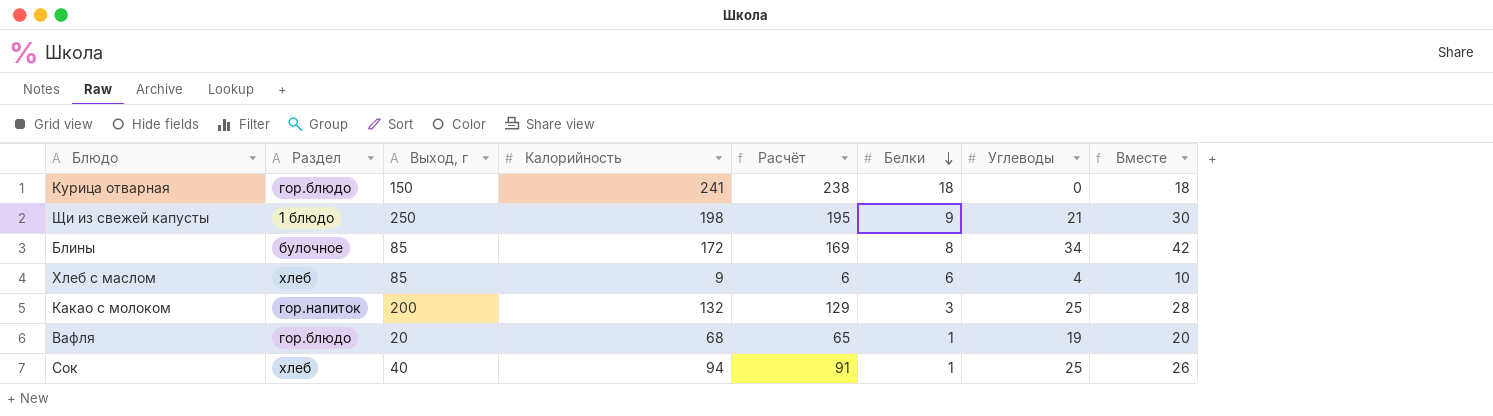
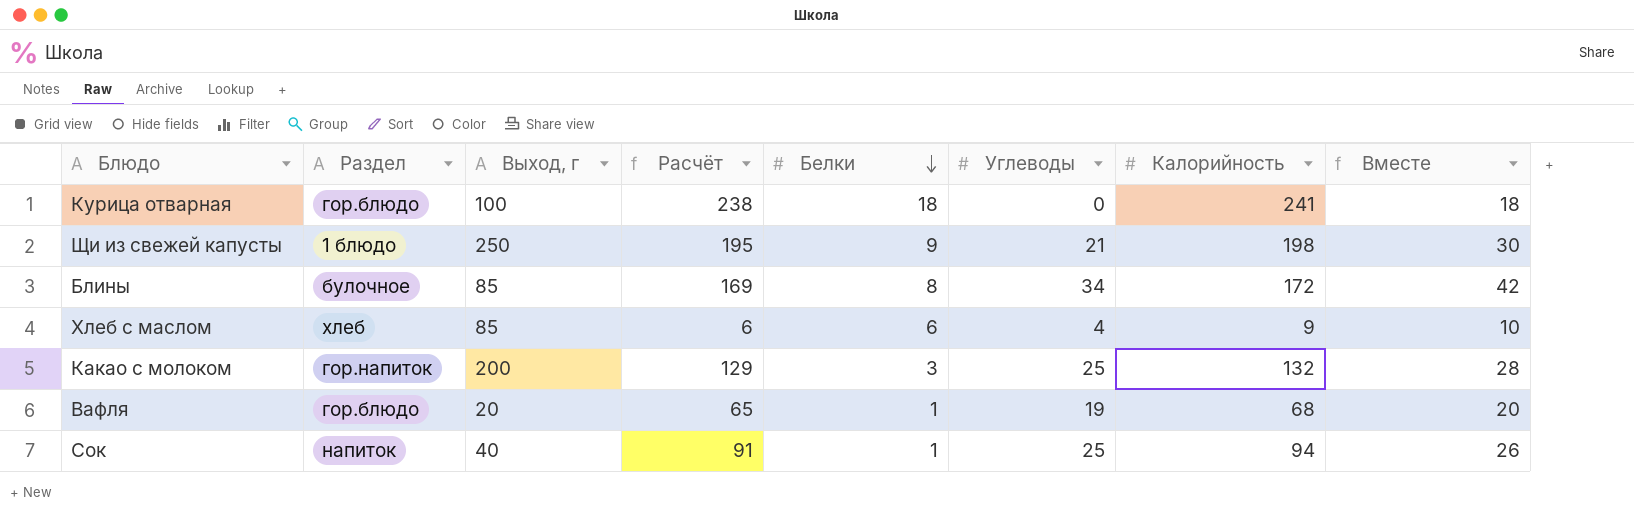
column Калорийность | position: 4 -> 7
Курица отварная | Выход, г: 150 -> 100
Сок | Раздел: хлеб -> напиток

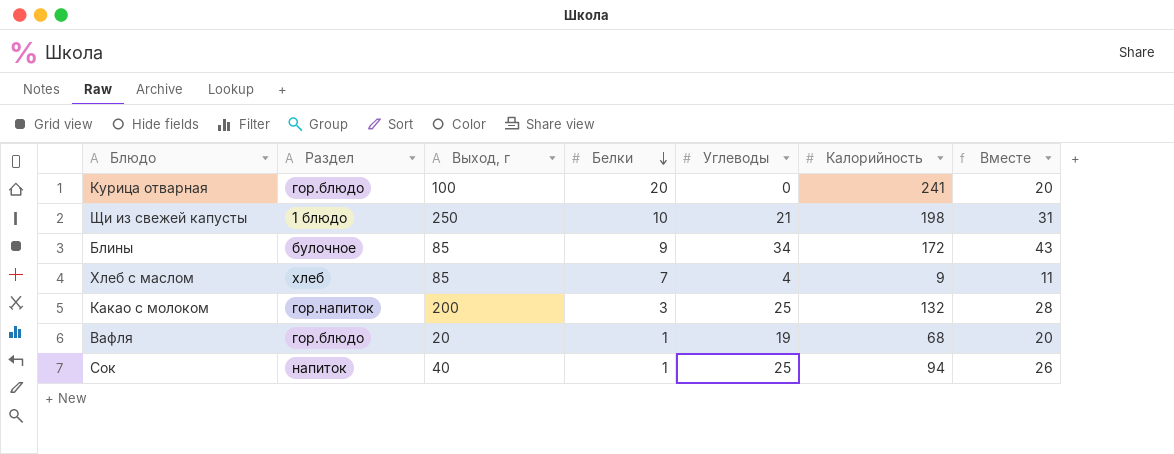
column Расчёт | formula: [Калорийность] - 3 -> none
Курица отварная | Белки: 18 -> 20
Курица отварная | Вместе: 18 -> 20
Щи из свежей капусты | Белки: 9 -> 10
Щи из свежей капусты | Вместе: 30 -> 31
Блины | Белки: 8 -> 9
Блины | Вместе: 42 -> 43
Хлеб с маслом | Белки: 6 -> 7
Хлеб с маслом | Вместе: 10 -> 11

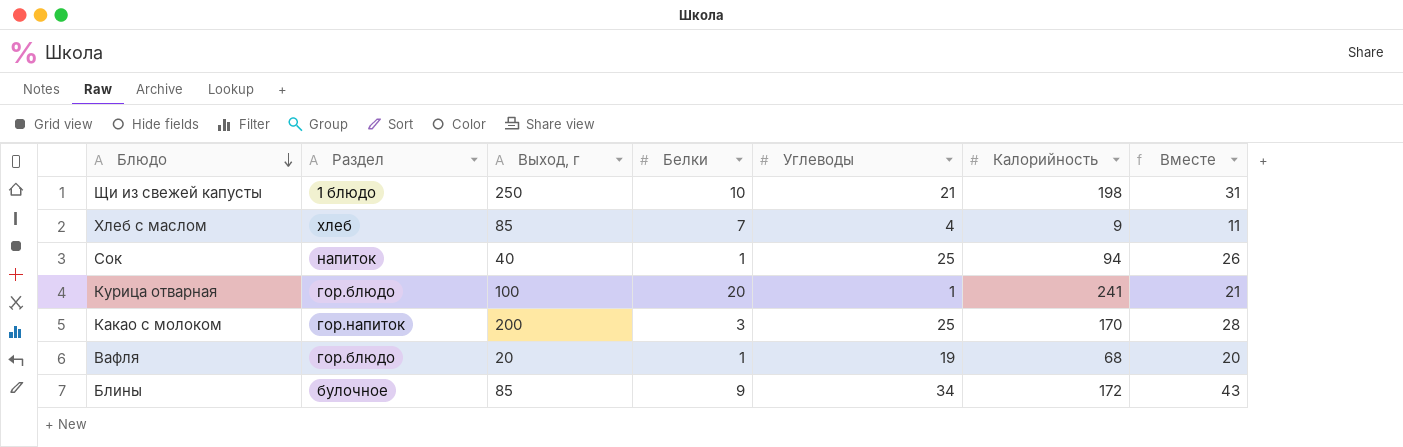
row order: Белки descending -> Блюдо descending
Курица отварная | Углеводы: 0 -> 1
Курица отварная | Вместе: 20 -> 21
Какао с молоком | Калорийность: 132 -> 170

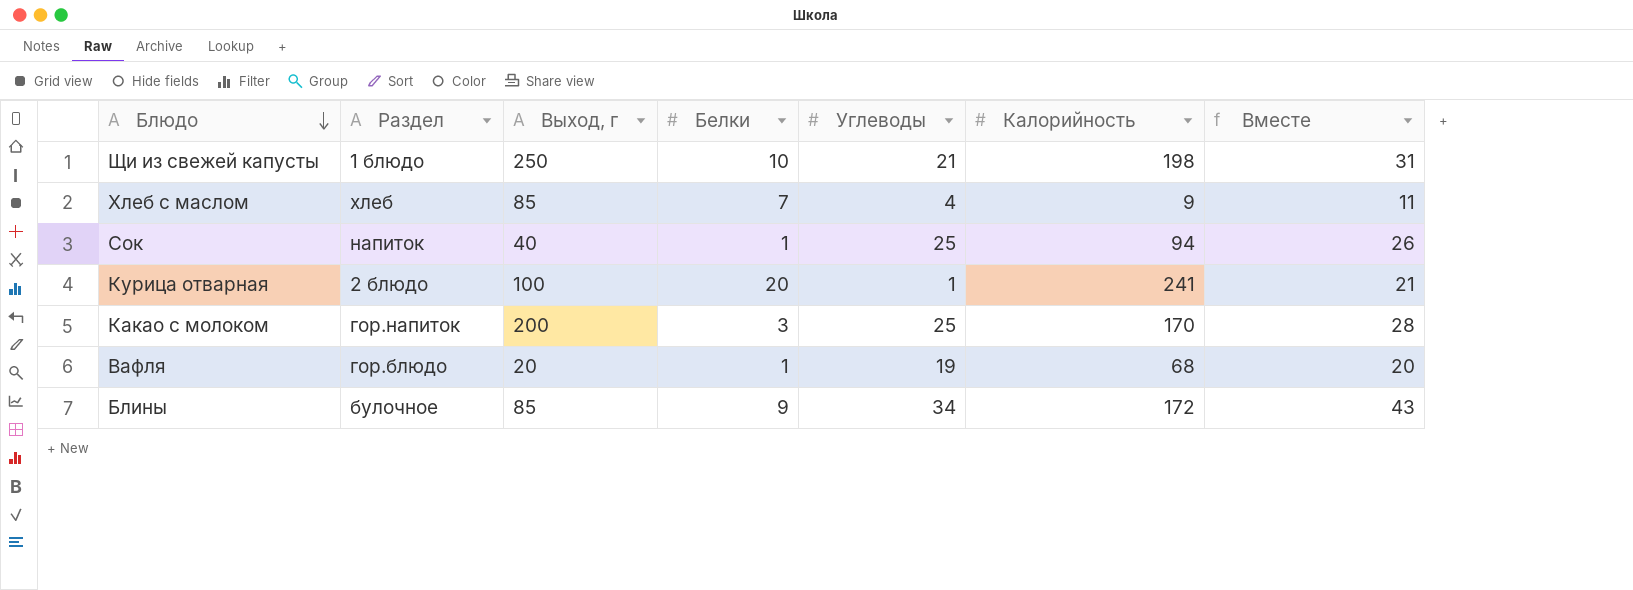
Курица отварная | Раздел: гор.блюдо -> 2 блюдо

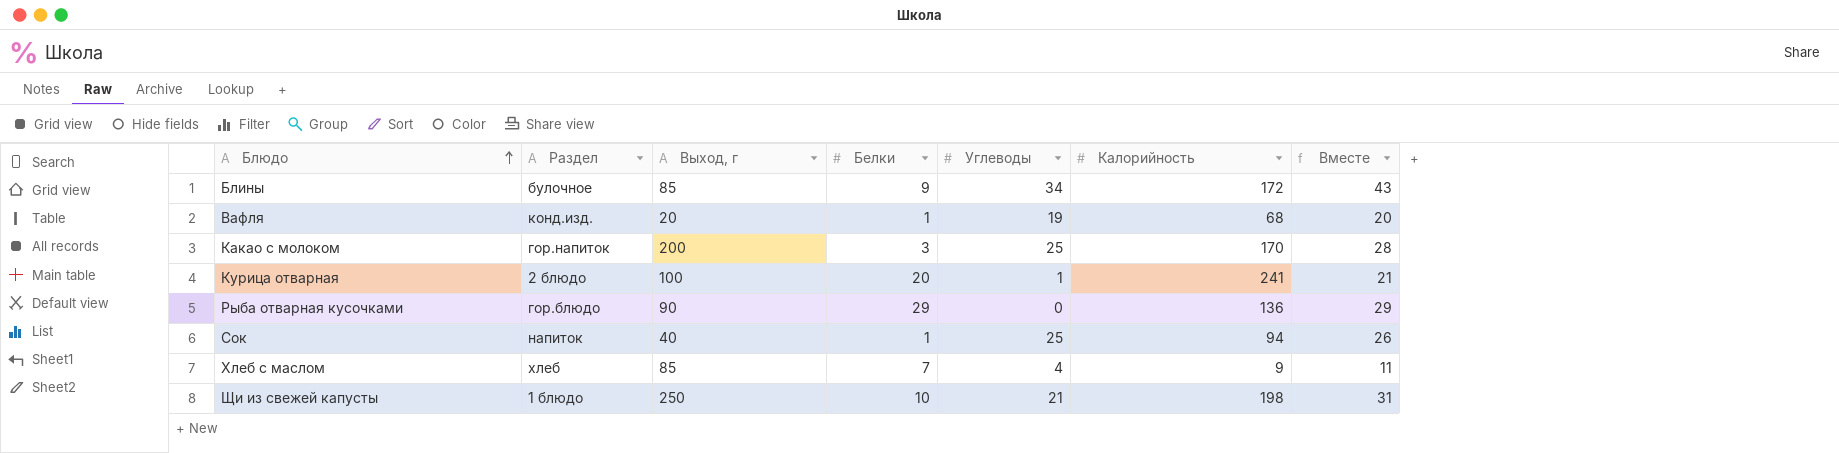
row order: Блюдо descending -> Блюдо ascending
Вафля | Раздел: гор.блюдо -> конд.изд.
row Рыба отварная кусочками: none -> гор.блюдо | 90 | 29 | 0 | 136 | 29

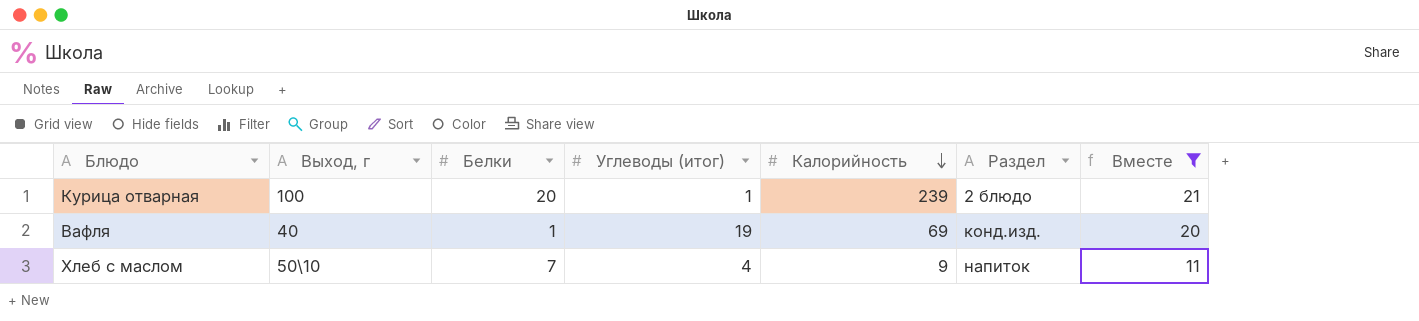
filter: none -> Вместе <= 21
row order: Блюдо ascending -> Калорийность descending
column name: Углеводы -> Углеводы (итог)
column Раздел | position: 2 -> 6
Курица отварная | Калорийность: 241 -> 239
Вафля | Выход, г: 20 -> 40
Вафля | Калорийность: 68 -> 69
Хлеб с маслом | Выход, г: 85 -> 50\10
Хлеб с маслом | Раздел: хлеб -> напиток

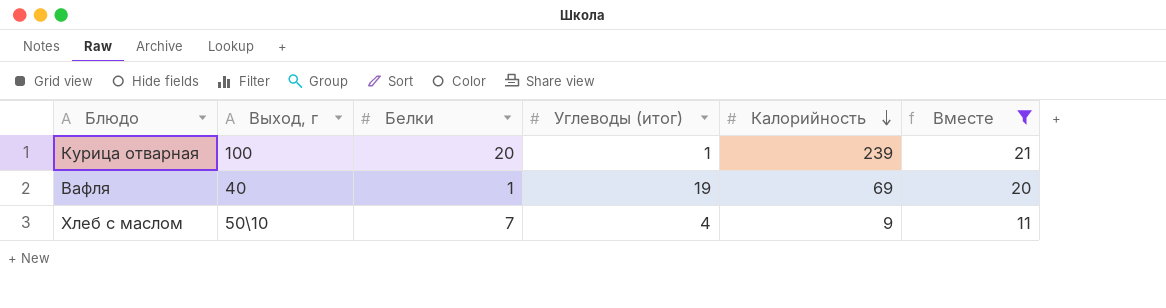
column Раздел | position: 6 -> none

